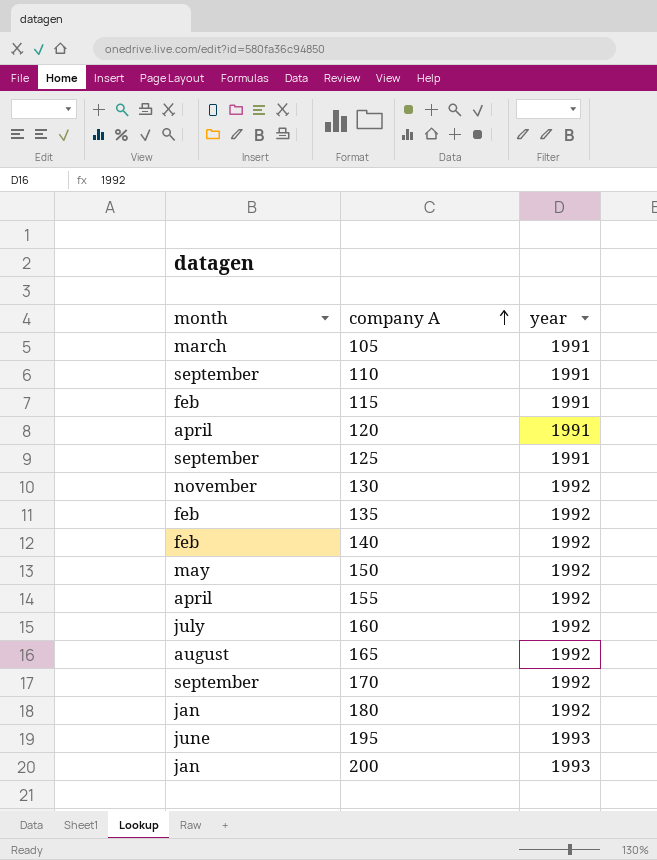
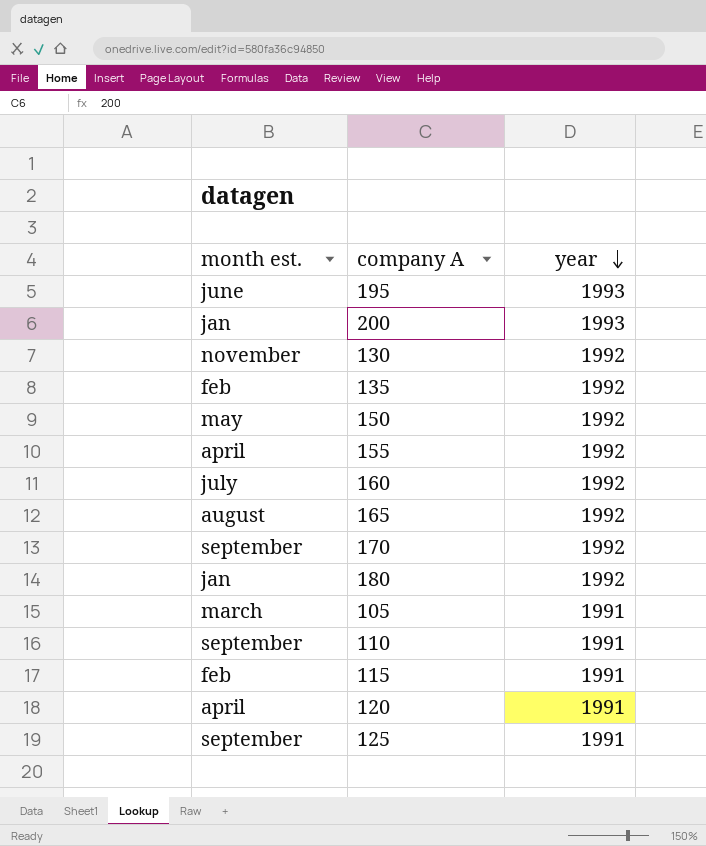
row order: company A ascending -> year descending
column name: month -> month est.
row 140: feb | 1992 -> none

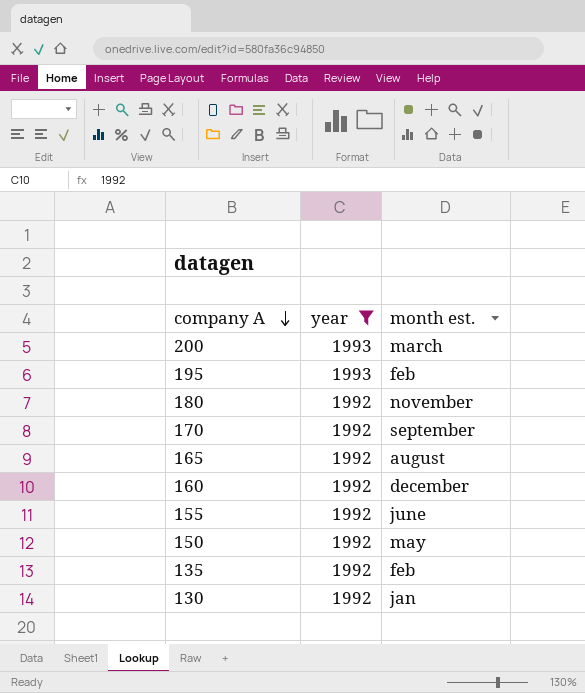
filter: none -> year != 1991
row order: year descending -> company A descending
column month est. | position: 1 -> 3
200 | month est.: jan -> march
195 | month est.: june -> feb
180 | month est.: jan -> november
160 | month est.: july -> december
155 | month est.: april -> june
130 | month est.: november -> jan

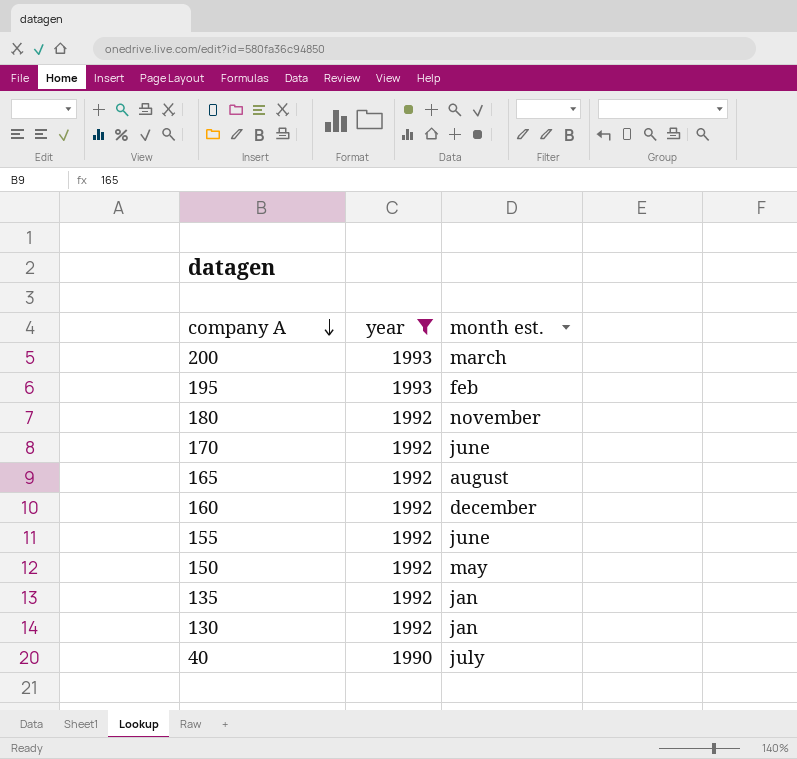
170 | month est.: september -> june
135 | month est.: feb -> jan
row 40: none -> 1990 | july

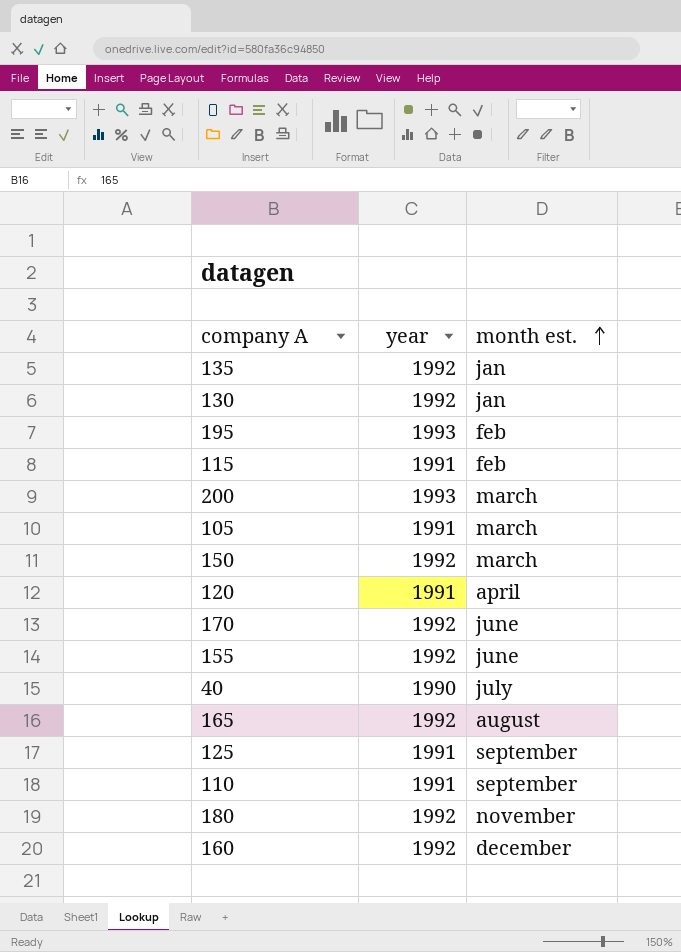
filter: year != 1991 -> none
row order: company A descending -> month est. ascending
150 | month est.: may -> march

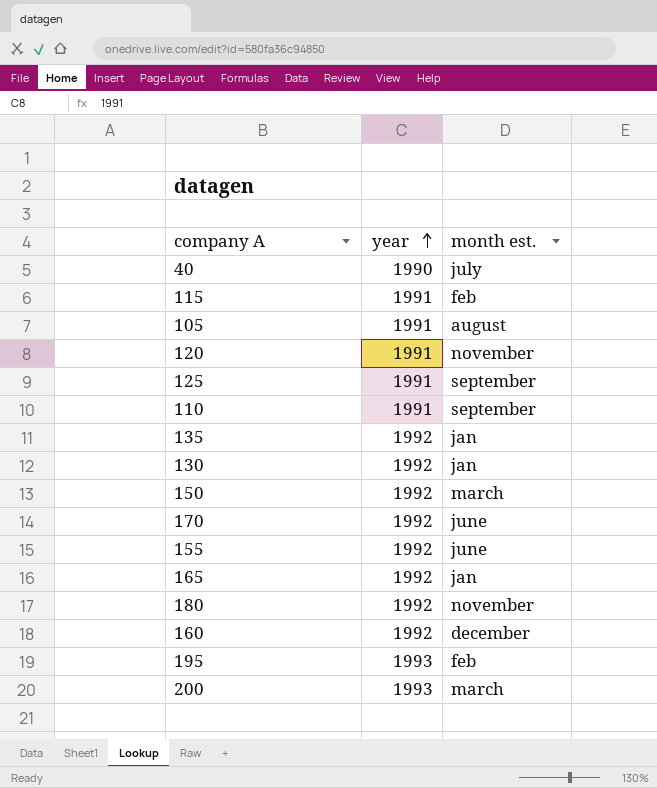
row order: month est. ascending -> year ascending
105 | month est.: march -> august
120 | month est.: april -> november
165 | month est.: august -> jan

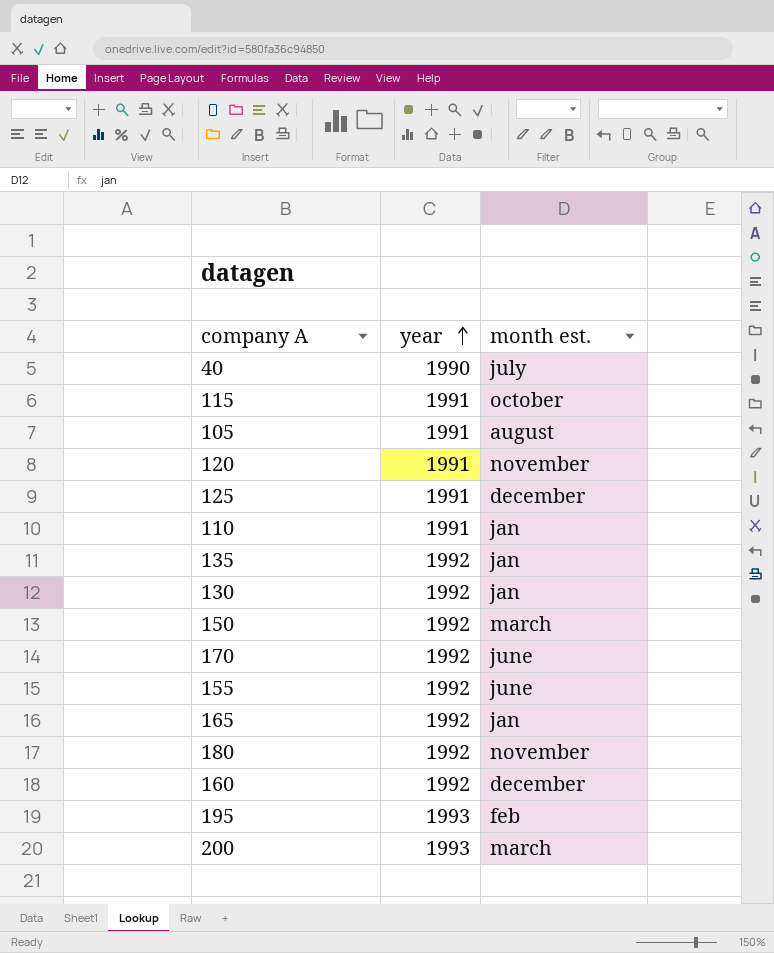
115 | month est.: feb -> october
125 | month est.: september -> december
110 | month est.: september -> jan

